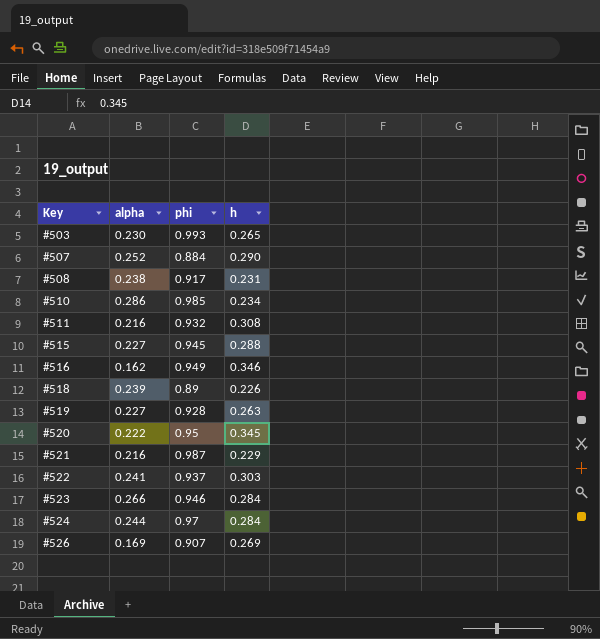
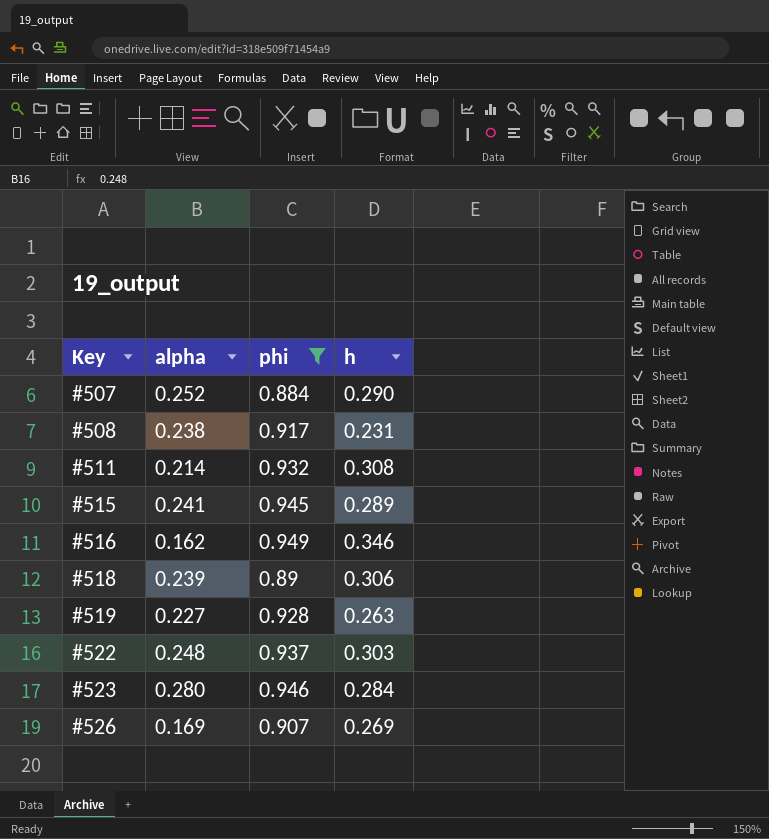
filter: none -> phi <= 0.949
#511 | alpha: 0.216 -> 0.214
#515 | alpha: 0.227 -> 0.241
#515 | h: 0.288 -> 0.289
#518 | h: 0.226 -> 0.306
#522 | alpha: 0.241 -> 0.248
#523 | alpha: 0.266 -> 0.280

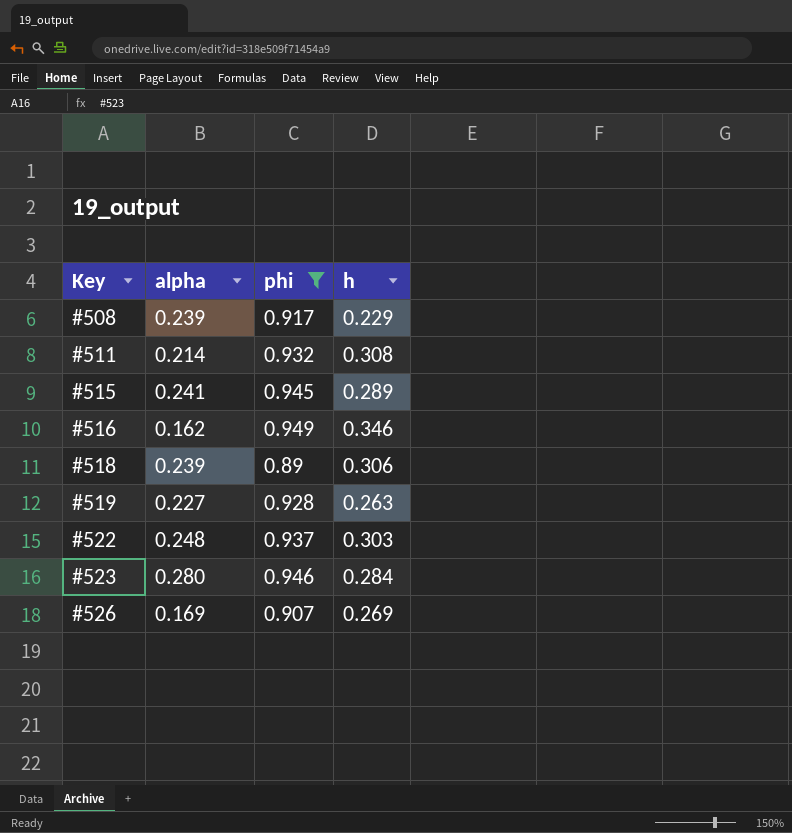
row #507: 0.252 | 0.884 | 0.290 -> none
#508 | alpha: 0.238 -> 0.239
#508 | h: 0.231 -> 0.229

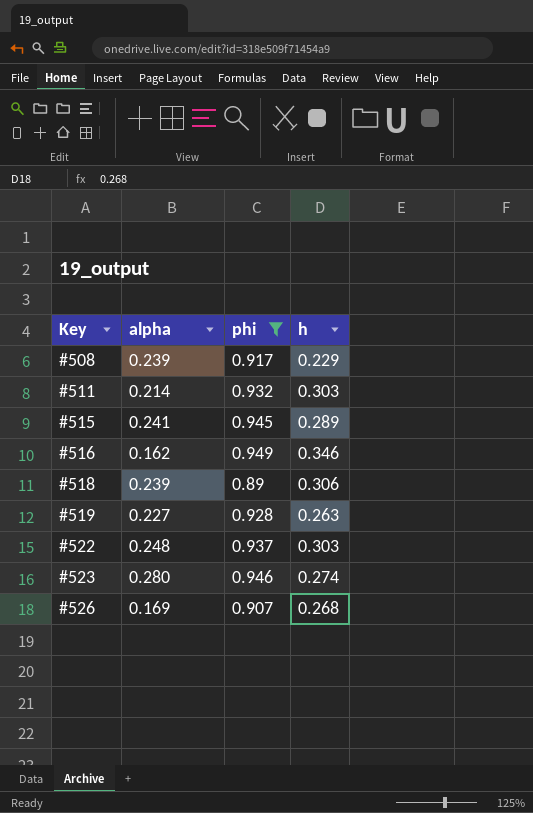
#511 | h: 0.308 -> 0.303
#523 | h: 0.284 -> 0.274
#526 | h: 0.269 -> 0.268

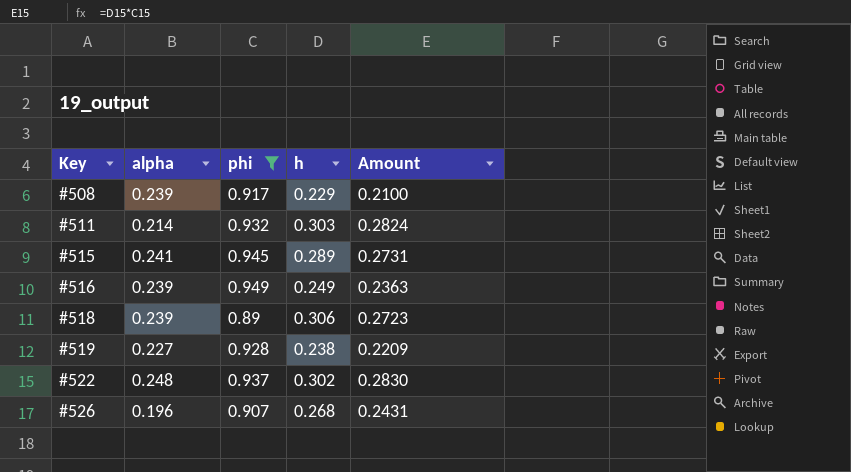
column Amount | formula: none -> [phi] * [h]
row #523: 0.280 | 0.946 | 0.274 -> none
#516 | alpha: 0.162 -> 0.239
#516 | h: 0.346 -> 0.249
#519 | h: 0.263 -> 0.238
#522 | h: 0.303 -> 0.302
#526 | alpha: 0.169 -> 0.196

